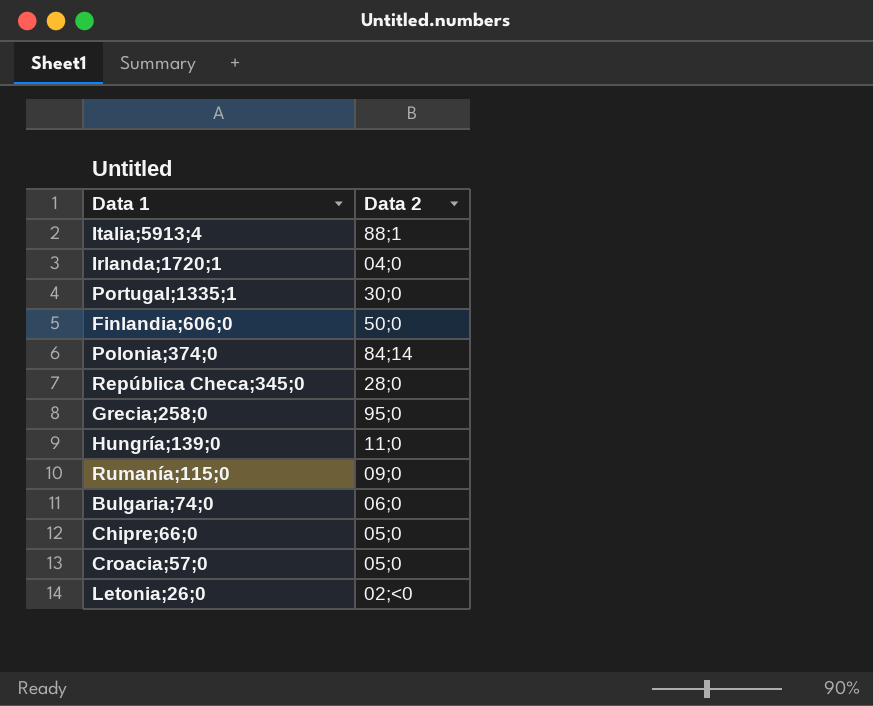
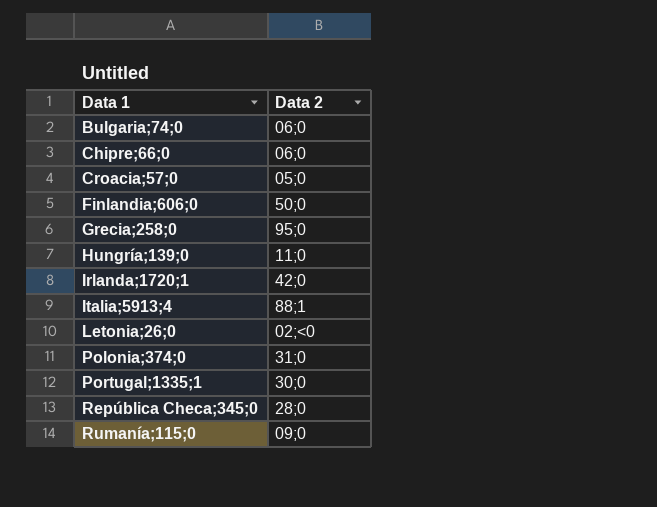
row order: none -> Data 1 ascending
Chipre;66;0 | Data 2: 05;0 -> 06;0
Irlanda;1720;1 | Data 2: 04;0 -> 42;0
Polonia;374;0 | Data 2: 84;14 -> 31;0

